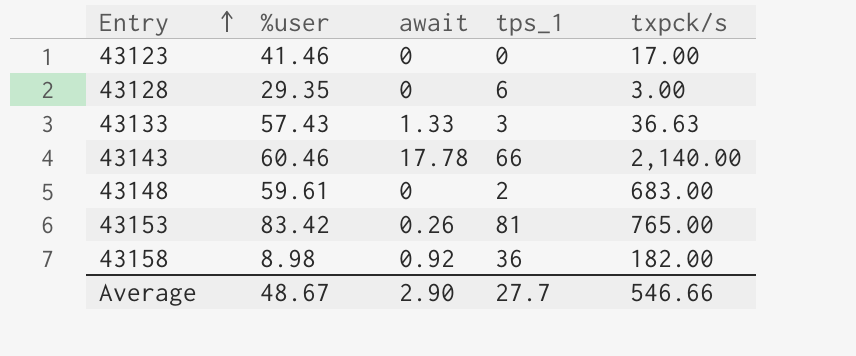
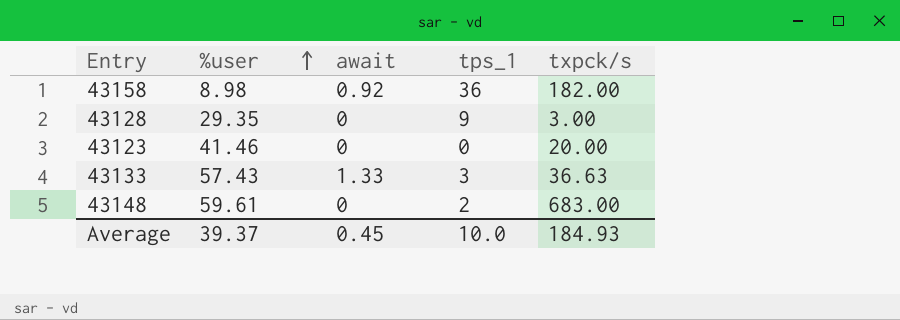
row order: Entry ascending -> %user ascending
row 43143: 60.46 | 17.78 | 66 | 2,140.00 -> none
row 43153: 83.42 | 0.26 | 81 | 765.00 -> none
43128 | tps_1: 6 -> 9
43123 | txpck/s: 17.00 -> 20.00
Average | %user: 48.67 -> 39.37
Average | await: 2.90 -> 0.45
Average | tps_1: 27.7 -> 10.0
Average | txpck/s: 546.66 -> 184.93

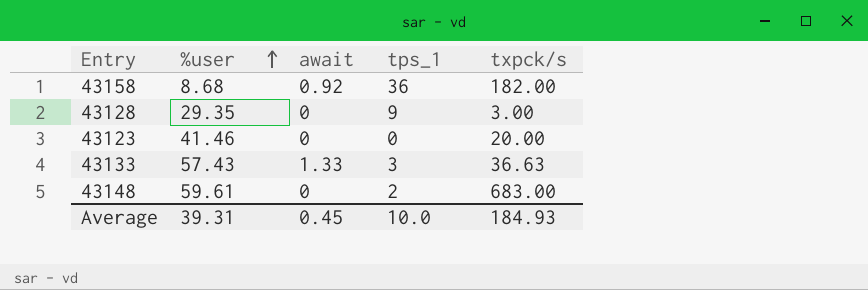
43158 | %user: 8.98 -> 8.68
Average | %user: 39.37 -> 39.31

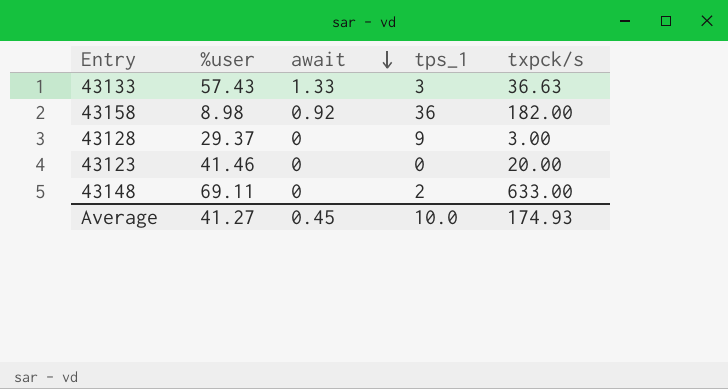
row order: %user ascending -> await descending
43158 | %user: 8.68 -> 8.98
43128 | %user: 29.35 -> 29.37
43148 | %user: 59.61 -> 69.11
43148 | txpck/s: 683.00 -> 633.00
Average | %user: 39.31 -> 41.27
Average | txpck/s: 184.93 -> 174.93

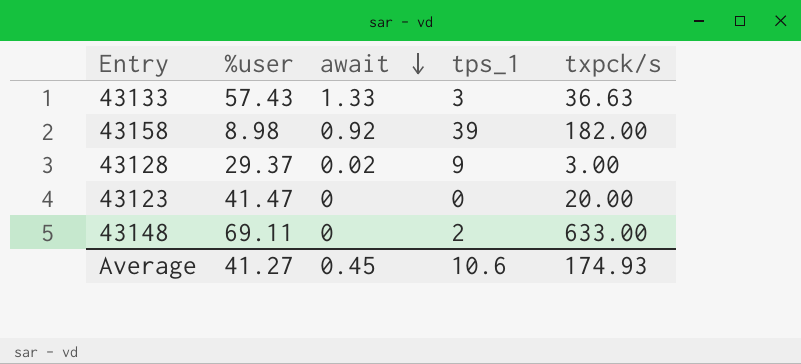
43158 | tps_1: 36 -> 39
43128 | await: 0 -> 0.02
43123 | %user: 41.46 -> 41.47
Average | tps_1: 10.0 -> 10.6

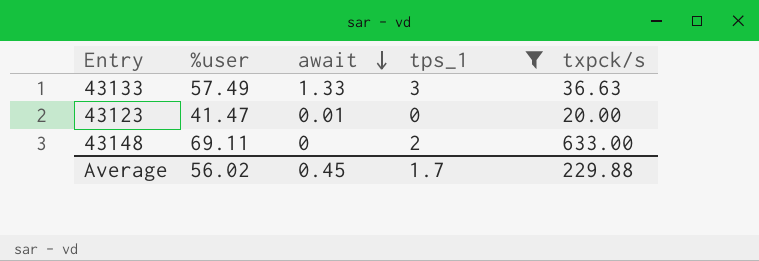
filter: none -> tps_1 <= 3
43133 | %user: 57.43 -> 57.49
43123 | await: 0 -> 0.01
Average | %user: 41.27 -> 56.02
Average | tps_1: 10.6 -> 1.7
Average | txpck/s: 174.93 -> 229.88

